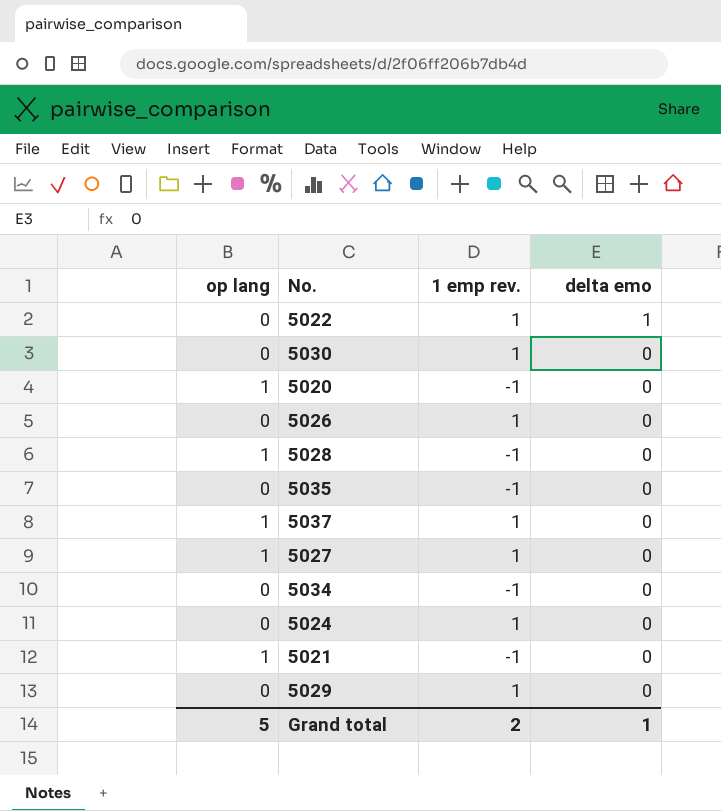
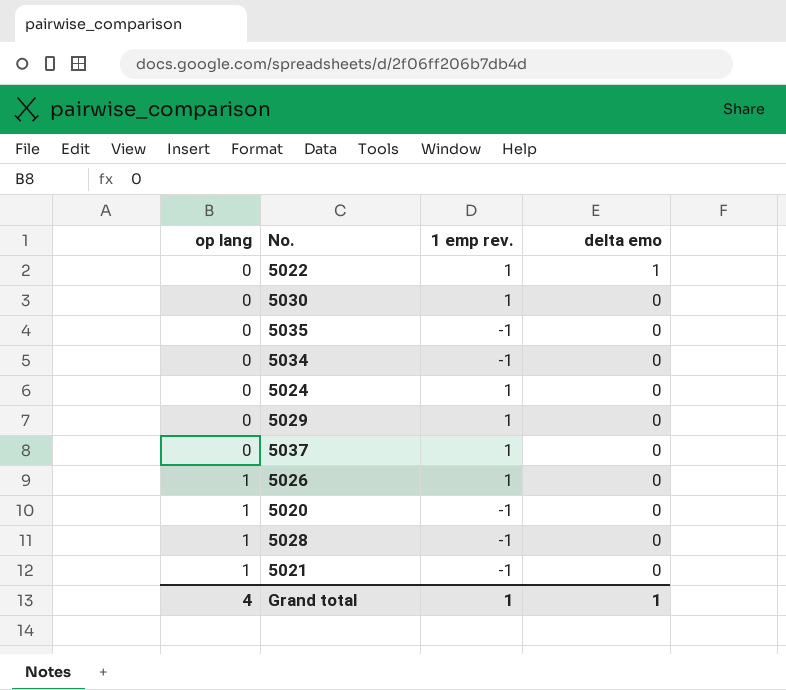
row order: delta emo descending -> op lang ascending
row 5027: 1 | 1 | 0 -> none
5037 | op lang: 1 -> 0
5026 | op lang: 0 -> 1
Grand total | op lang: 5 -> 4
Grand total | 1 emp rev.: 2 -> 1

